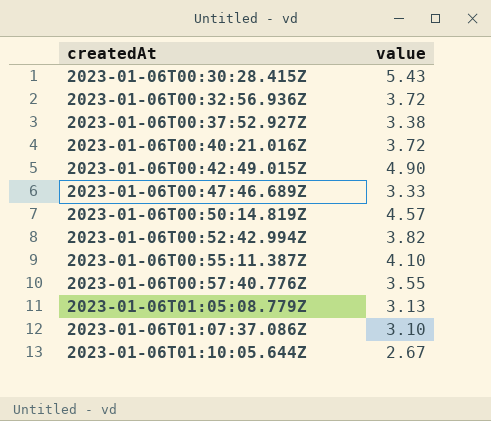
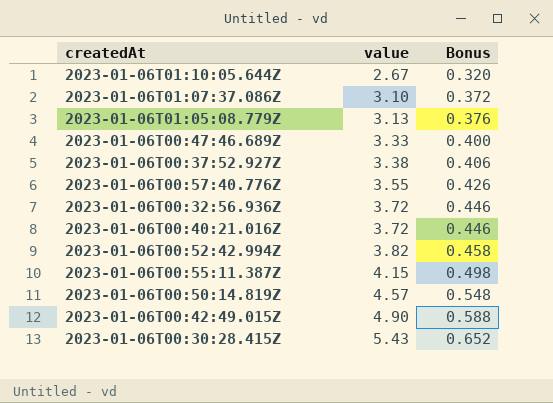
row order: createdAt ascending -> value ascending
column Bonus | formula: none -> [value] * 0.12
2023-01-06T00:55:11.387Z | value: 4.10 -> 4.15

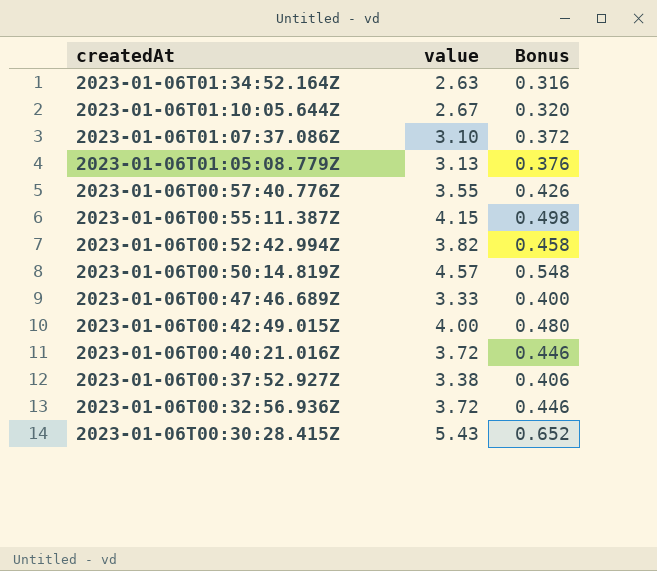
row order: value ascending -> createdAt descending
row 2023-01-06T01:34:52.164Z: none -> 2.63 | 0.316
2023-01-06T00:42:49.015Z | value: 4.90 -> 4.00
2023-01-06T00:42:49.015Z | Bonus: 0.588 -> 0.480

